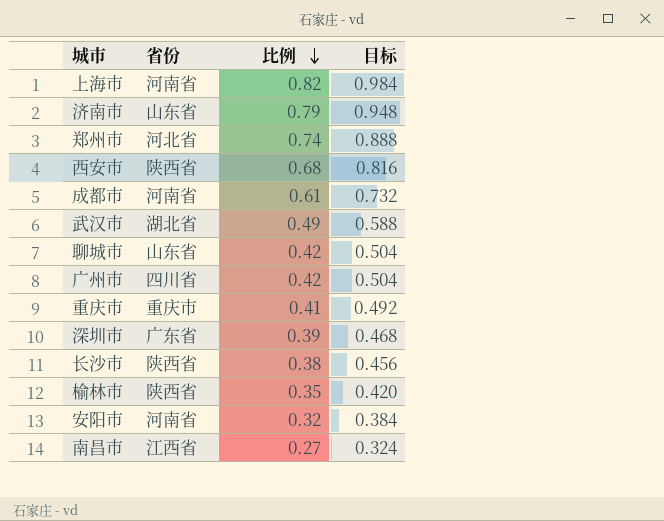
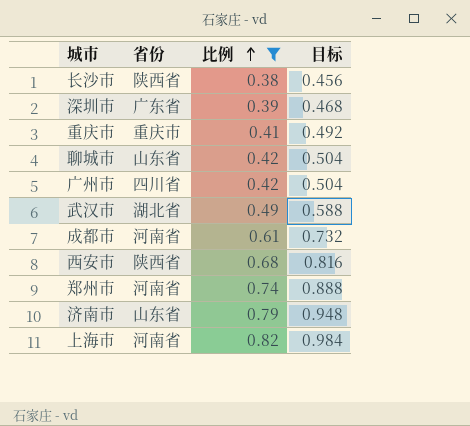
filter: none -> 比例 >= 0.38
row order: 比例 descending -> 比例 ascending
郑州市 | 省份: 河北省 -> 河南省

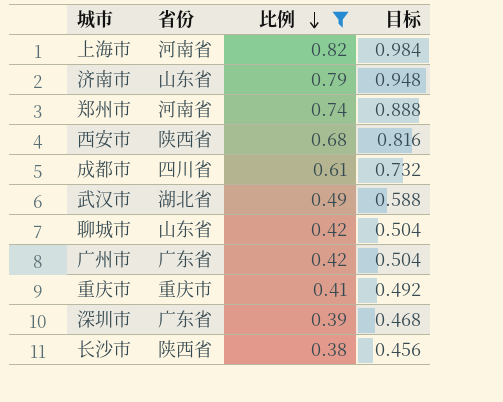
row order: 比例 ascending -> 比例 descending
成都市 | 省份: 河南省 -> 四川省
广州市 | 省份: 四川省 -> 广东省

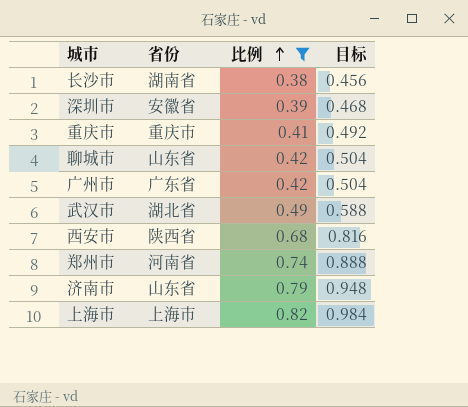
row order: 比例 descending -> 比例 ascending
row 成都市: 四川省 | 0.61 | 0.732 -> none
长沙市 | 省份: 陕西省 -> 湖南省
深圳市 | 省份: 广东省 -> 安徽省
上海市 | 省份: 河南省 -> 上海市

